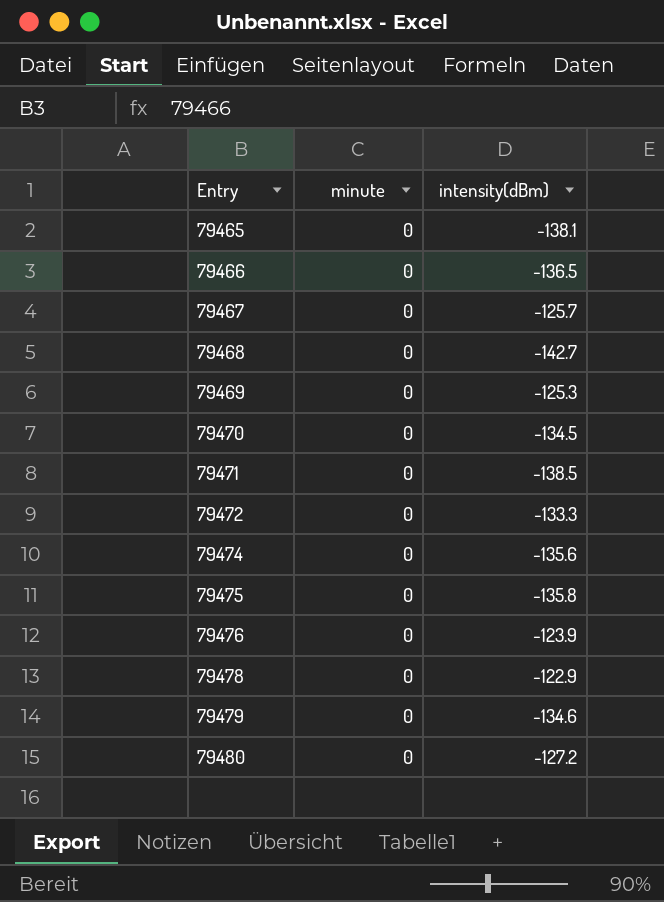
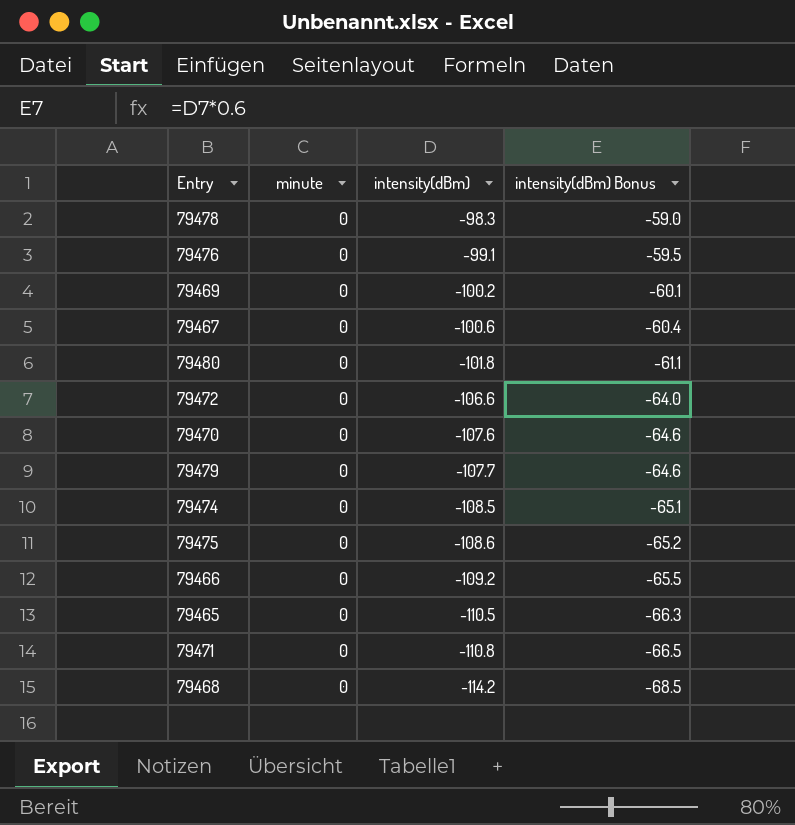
row order: Entry ascending -> intensity(dBm) descending
column intensity(dBm) Bonus | formula: none -> [intensity(dBm)] * 0.6
79478 | intensity(dBm): -122.9 -> -98.3
79476 | intensity(dBm): -123.9 -> -99.1
79469 | intensity(dBm): -125.3 -> -100.2
79467 | intensity(dBm): -125.7 -> -100.6
79480 | intensity(dBm): -127.2 -> -101.8
79472 | intensity(dBm): -133.3 -> -106.6
79470 | intensity(dBm): -134.5 -> -107.6
79479 | intensity(dBm): -134.6 -> -107.7
79474 | intensity(dBm): -135.6 -> -108.5
79475 | intensity(dBm): -135.8 -> -108.6
79466 | intensity(dBm): -136.5 -> -109.2
79465 | intensity(dBm): -138.1 -> -110.5
79471 | intensity(dBm): -138.5 -> -110.8
79468 | intensity(dBm): -142.7 -> -114.2

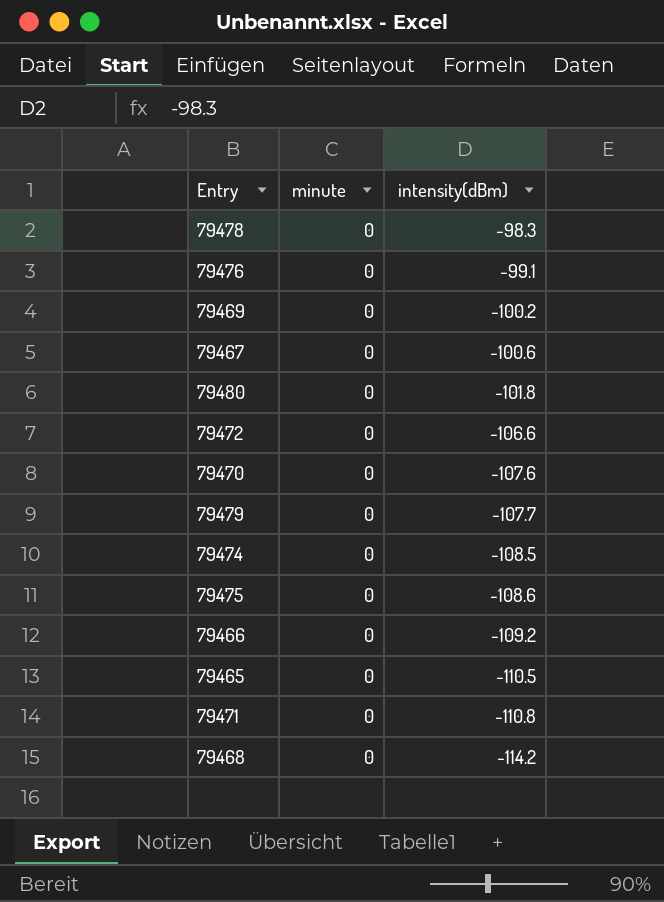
column intensity(dBm) Bonus | formula: [intensity(dBm)] * 0.6 -> none

